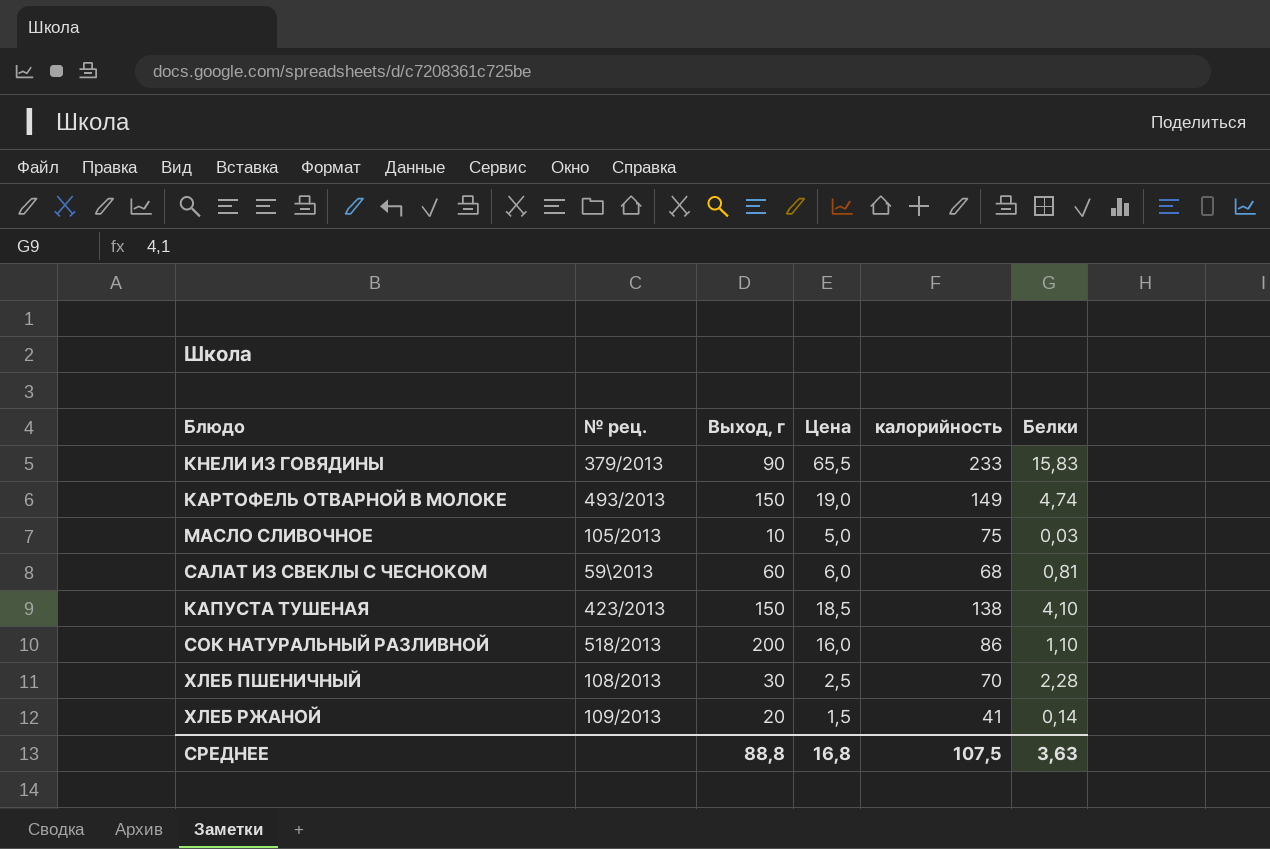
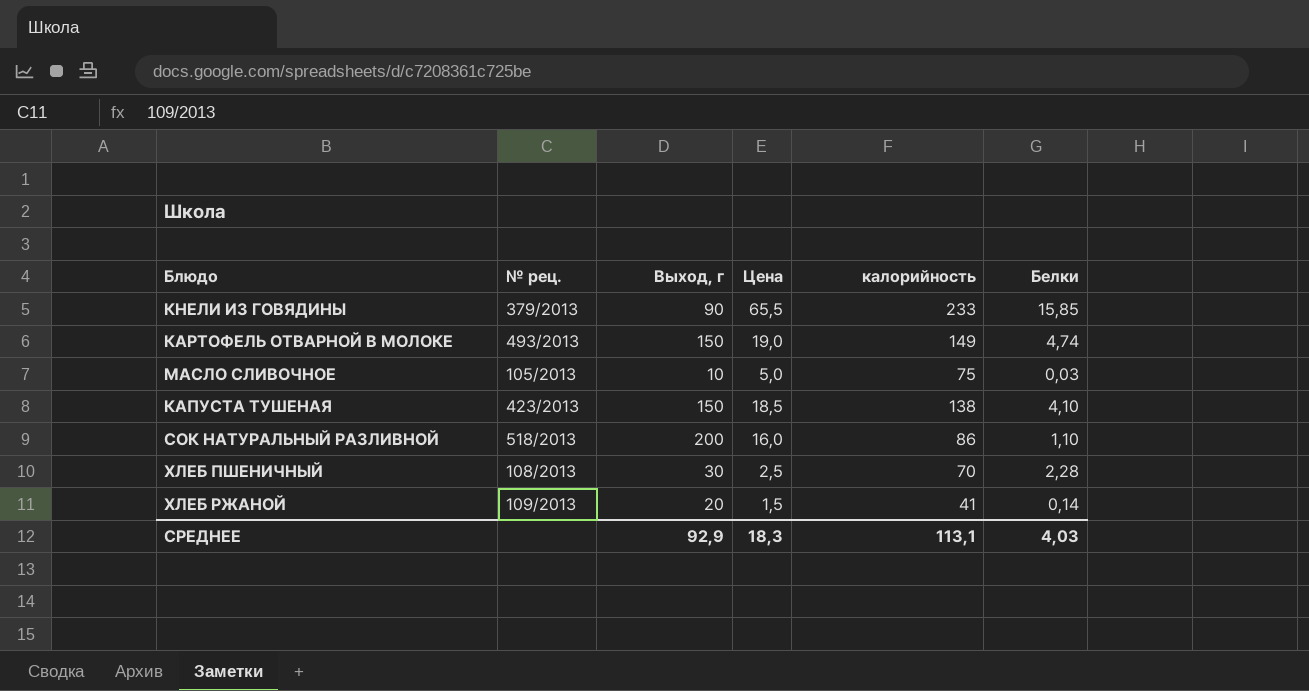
row САЛАТ ИЗ СВЕКЛЫ С ЧЕСНОКОМ: 59\2013 | 60 | 6,0 | 68 | 0,81 -> none
КНЕЛИ ИЗ ГОВЯДИНЫ | Белки: 15,83 -> 15,85
СРЕДНЕЕ | Выход, г: 88,8 -> 92,9
СРЕДНЕЕ | Цена: 16,8 -> 18,3
СРЕДНЕЕ | калорийность: 107,5 -> 113,1
СРЕДНЕЕ | Белки: 3,63 -> 4,03

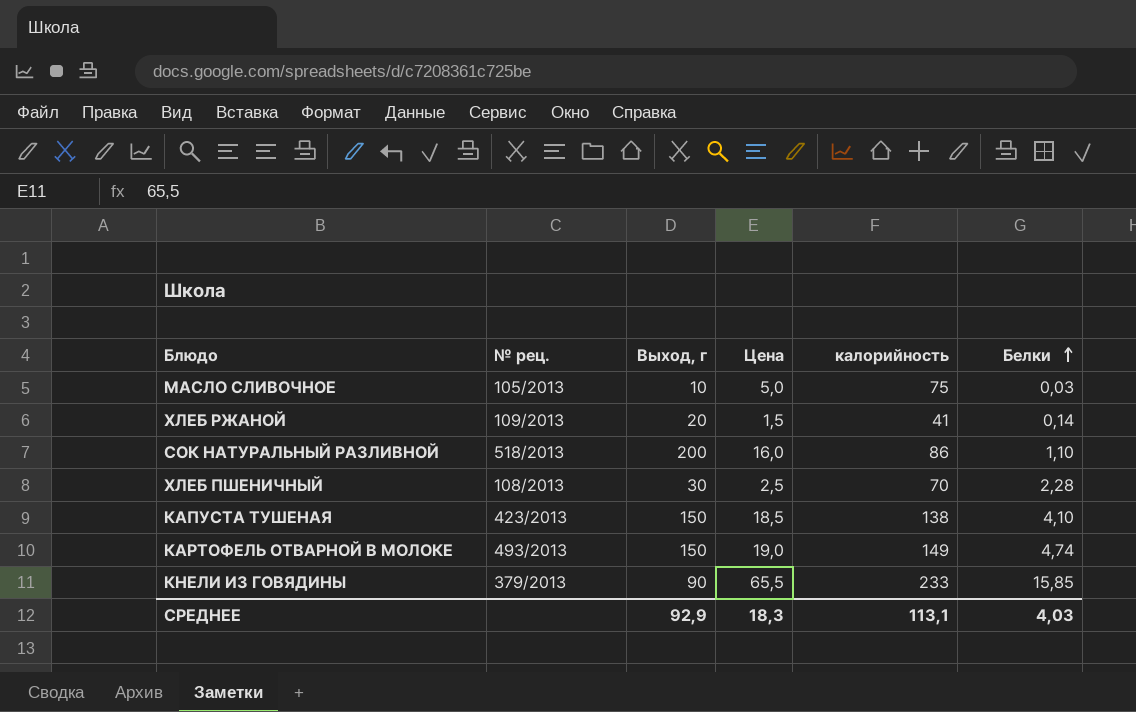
row order: none -> Белки ascending

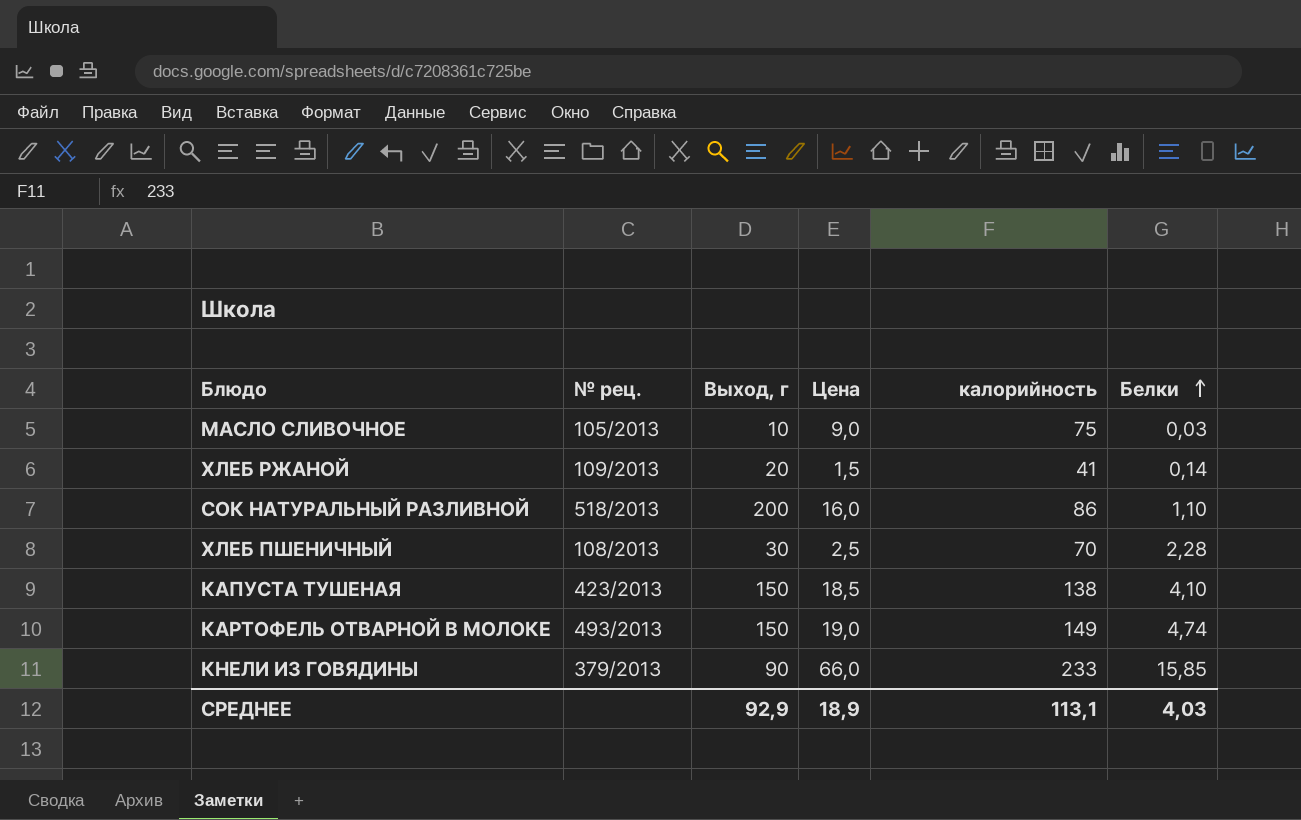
МАСЛО СЛИВОЧНОЕ | Цена: 5,0 -> 9,0
КНЕЛИ ИЗ ГОВЯДИНЫ | Цена: 65,5 -> 66,0
СРЕДНЕЕ | Цена: 18,3 -> 18,9

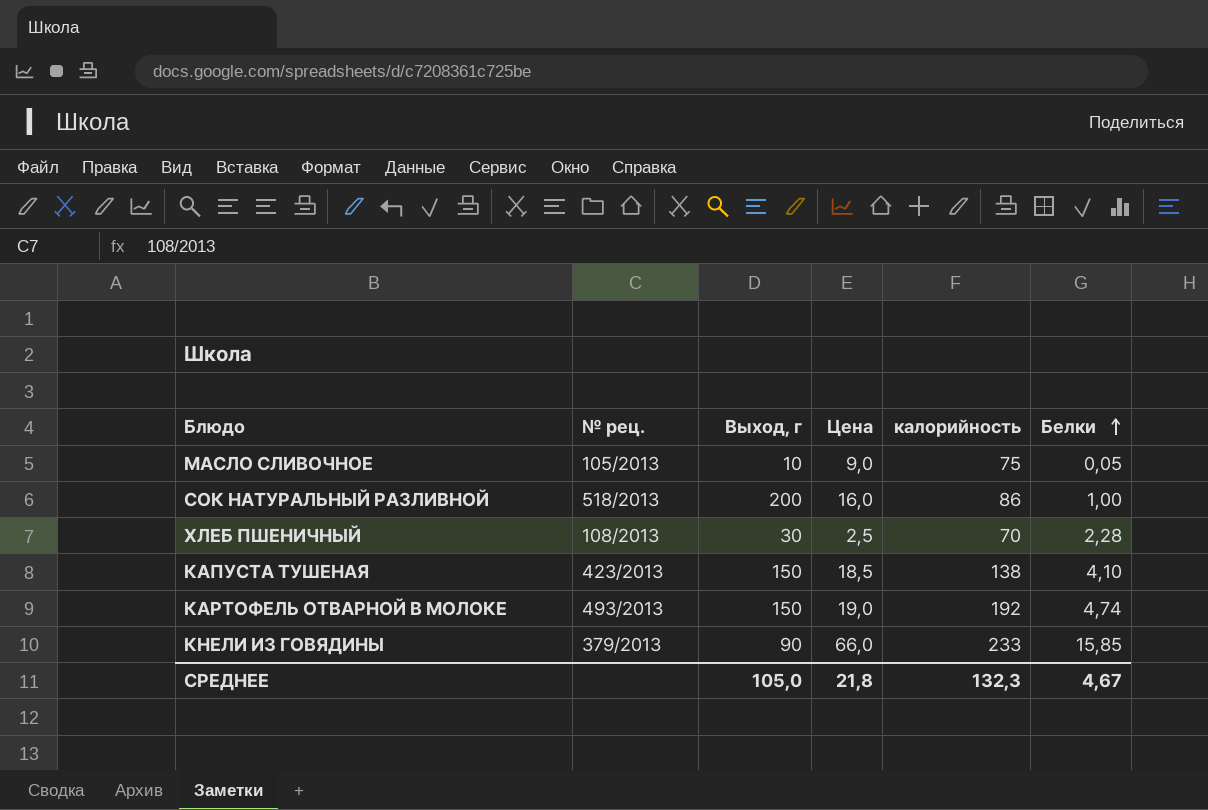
row ХЛЕБ РЖАНОЙ: 109/2013 | 20 | 1,5 | 41 | 0,14 -> none
МАСЛО СЛИВОЧНОЕ | Белки: 0,03 -> 0,05
СОК НАТУРАЛЬНЫЙ РАЗЛИВНОЙ | Белки: 1,10 -> 1,00
КАРТОФЕЛЬ ОТВАРНОЙ В МОЛОКЕ | калорийность: 149 -> 192
СРЕДНЕЕ | Выход, г: 92,9 -> 105,0
СРЕДНЕЕ | Цена: 18,9 -> 21,8
СРЕДНЕЕ | калорийность: 113,1 -> 132,3
СРЕДНЕЕ | Белки: 4,03 -> 4,67

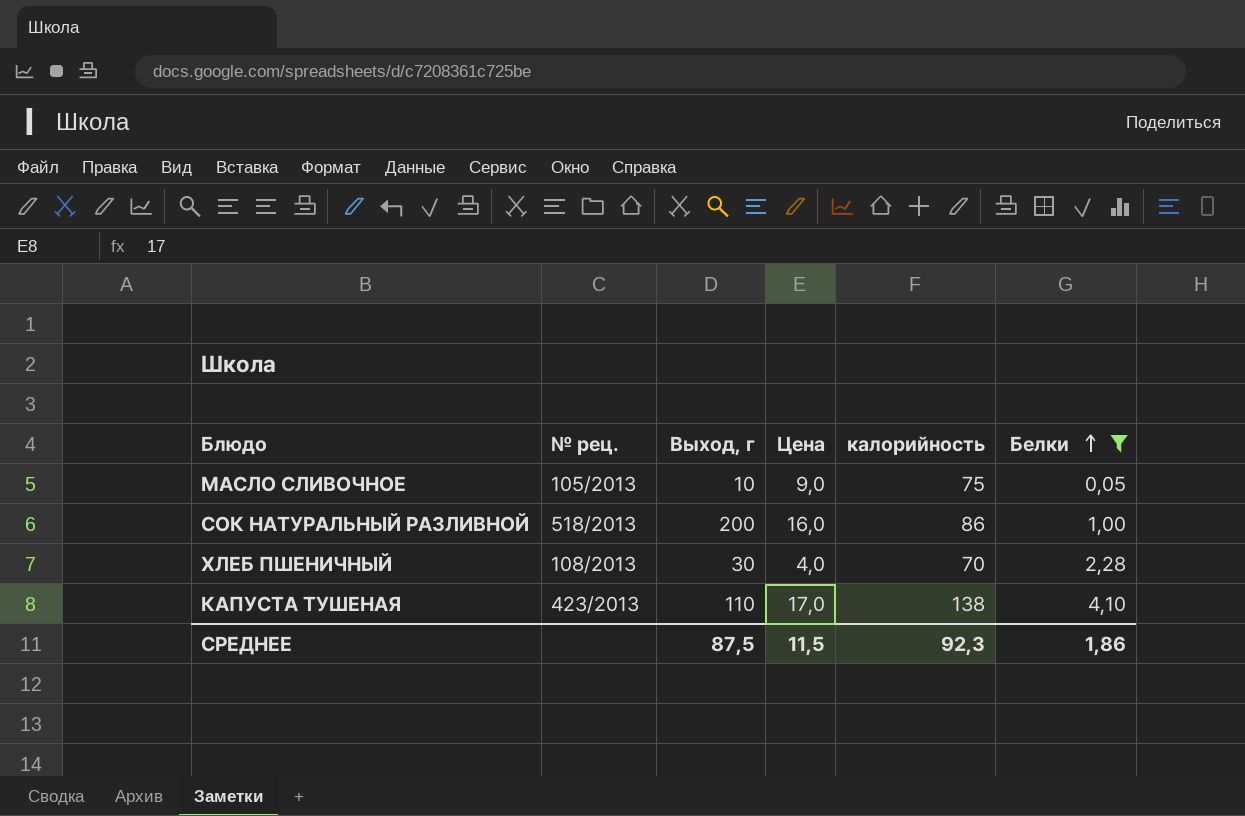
filter: none -> Белки <= 4,10
ХЛЕБ ПШЕНИЧНЫЙ | Цена: 2,5 -> 4,0
КАПУСТА ТУШЕНАЯ | Выход, г: 150 -> 110
КАПУСТА ТУШЕНАЯ | Цена: 18,5 -> 17,0
СРЕДНЕЕ | Выход, г: 105,0 -> 87,5
СРЕДНЕЕ | Цена: 21,8 -> 11,5
СРЕДНЕЕ | калорийность: 132,3 -> 92,3
СРЕДНЕЕ | Белки: 4,67 -> 1,86

